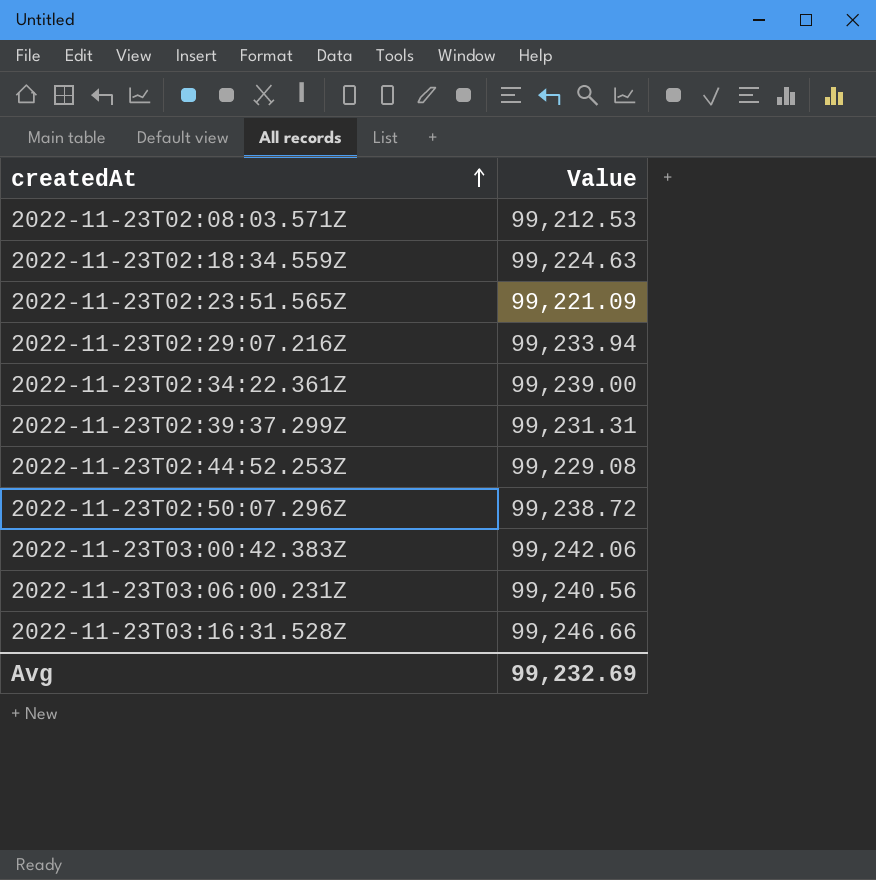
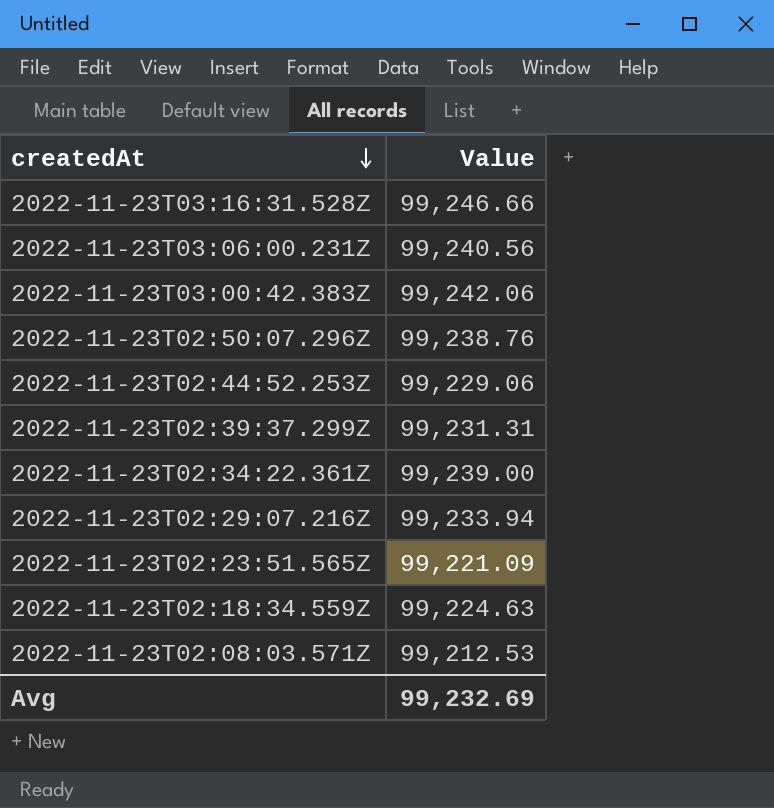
row order: createdAt ascending -> createdAt descending
2022-11-23T02:50:07.296Z | Value: 99,238.72 -> 99,238.76
2022-11-23T02:44:52.253Z | Value: 99,229.08 -> 99,229.06

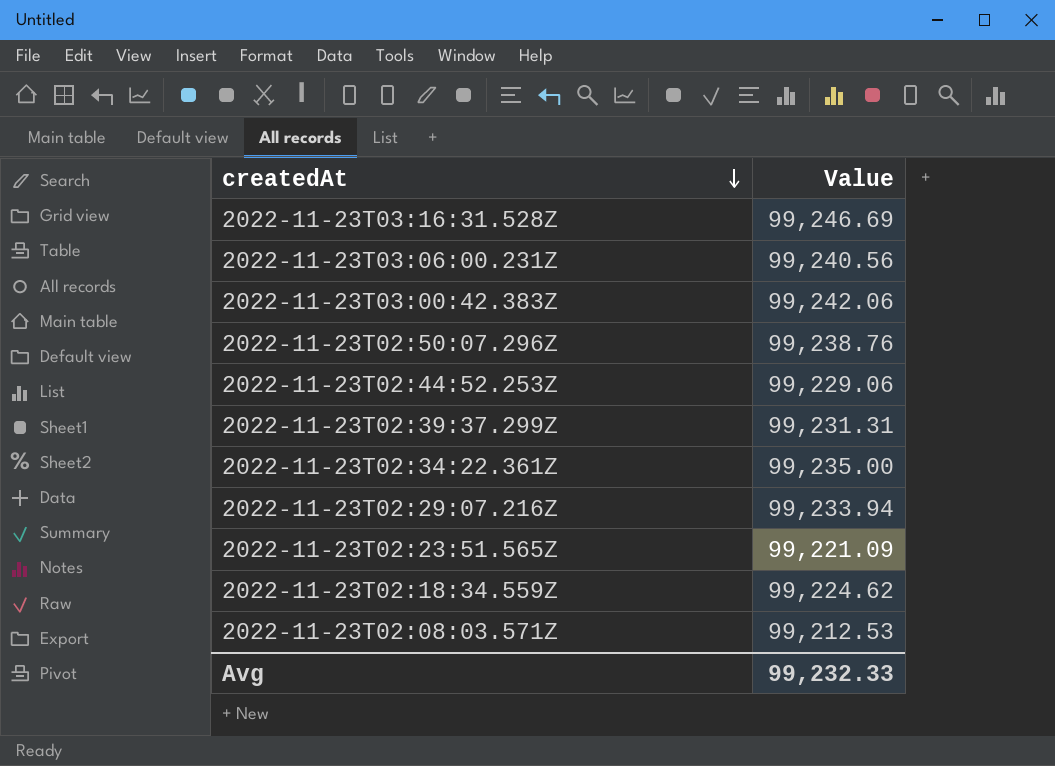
2022-11-23T03:16:31.528Z | Value: 99,246.66 -> 99,246.69
2022-11-23T02:34:22.361Z | Value: 99,239.00 -> 99,235.00
2022-11-23T02:18:34.559Z | Value: 99,224.63 -> 99,224.62
Avg | Value: 99,232.69 -> 99,232.33

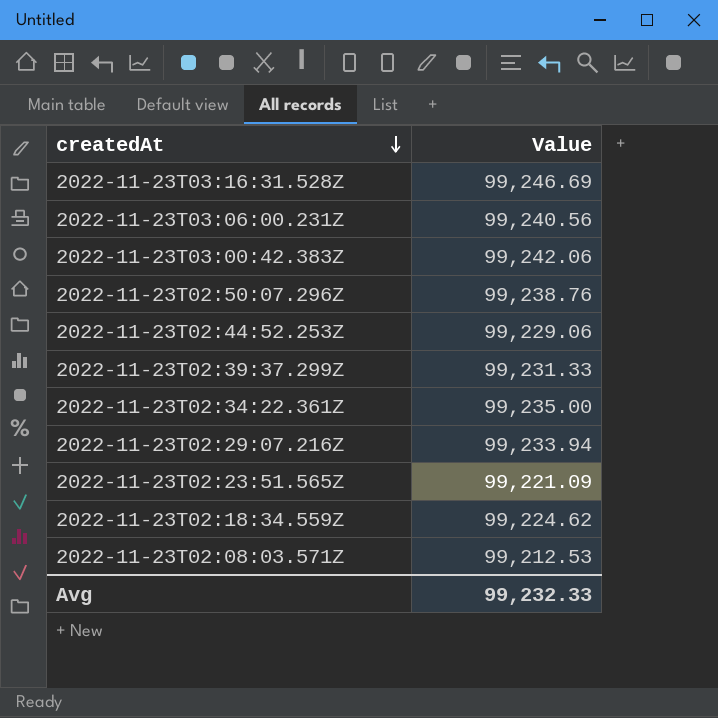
2022-11-23T02:39:37.299Z | Value: 99,231.31 -> 99,231.33

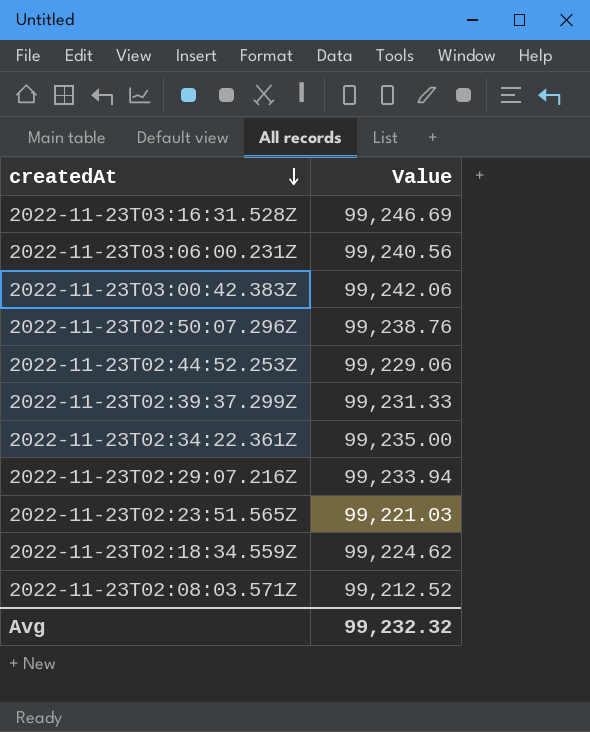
2022-11-23T02:23:51.565Z | Value: 99,221.09 -> 99,221.03
2022-11-23T02:08:03.571Z | Value: 99,212.53 -> 99,212.52
Avg | Value: 99,232.33 -> 99,232.32

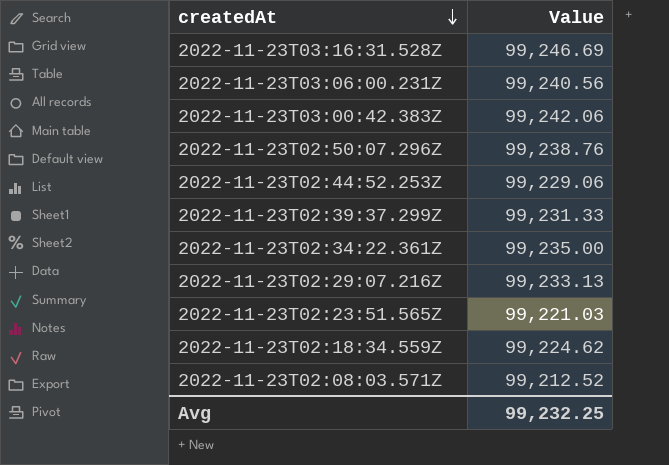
2022-11-23T02:29:07.216Z | Value: 99,233.94 -> 99,233.13
Avg | Value: 99,232.32 -> 99,232.25

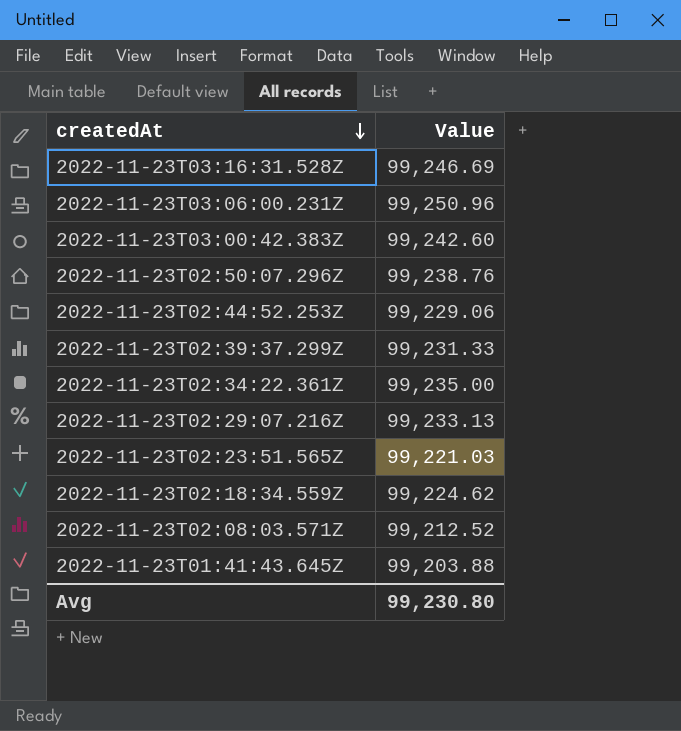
2022-11-23T03:06:00.231Z | Value: 99,240.56 -> 99,250.96
2022-11-23T03:00:42.383Z | Value: 99,242.06 -> 99,242.60
row 2022-11-23T01:41:43.645Z: none -> 99,203.88
Avg | Value: 99,232.25 -> 99,230.80

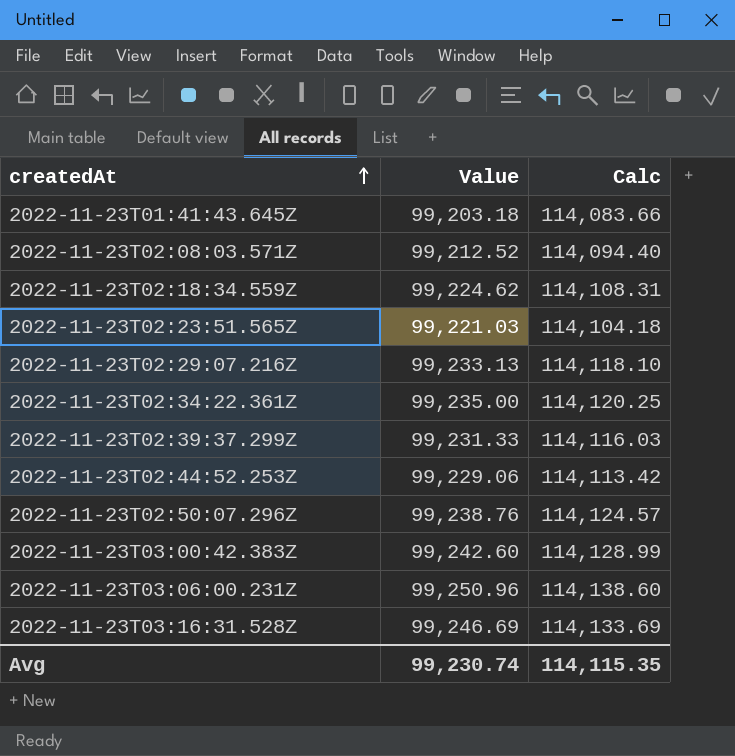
row order: createdAt descending -> createdAt ascending
column Calc | formula: none -> [Value] * 1.15
2022-11-23T01:41:43.645Z | Value: 99,203.88 -> 99,203.18
Avg | Value: 99,230.80 -> 99,230.74

